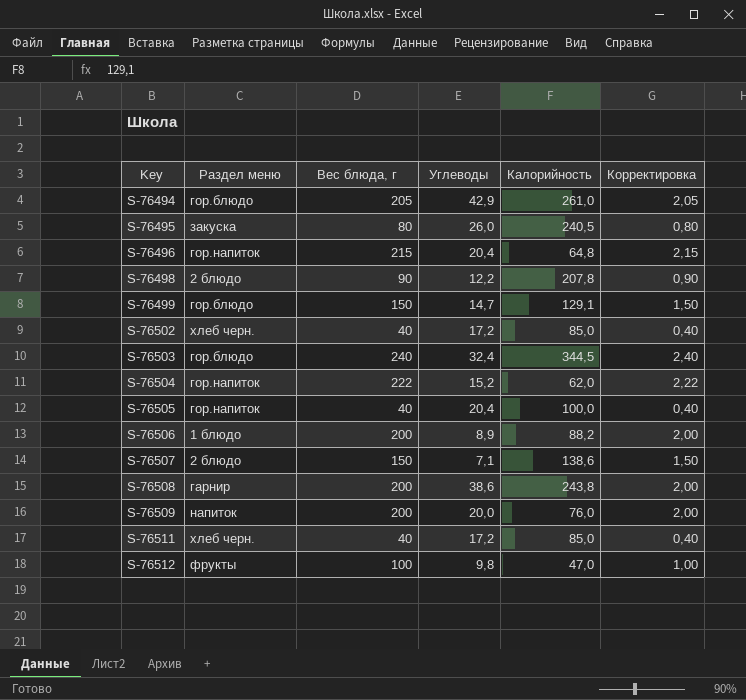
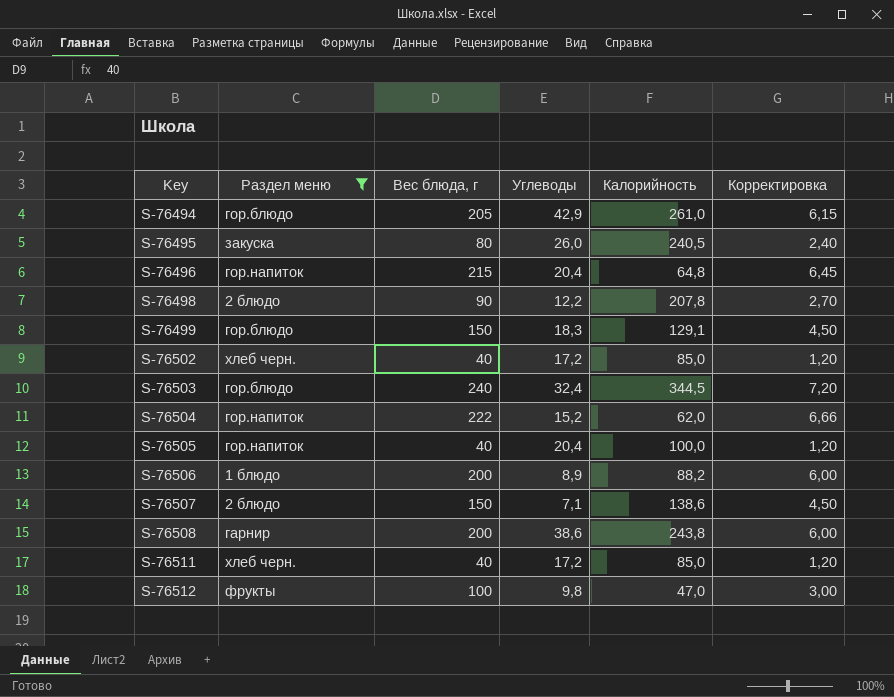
filter: none -> Раздел меню != напиток
column Корректировка | formula: [Вес блюда, г] * 0,01 -> [Вес блюда, г] * 0,03
S-76499 | Углеводы: 14,7 -> 18,3

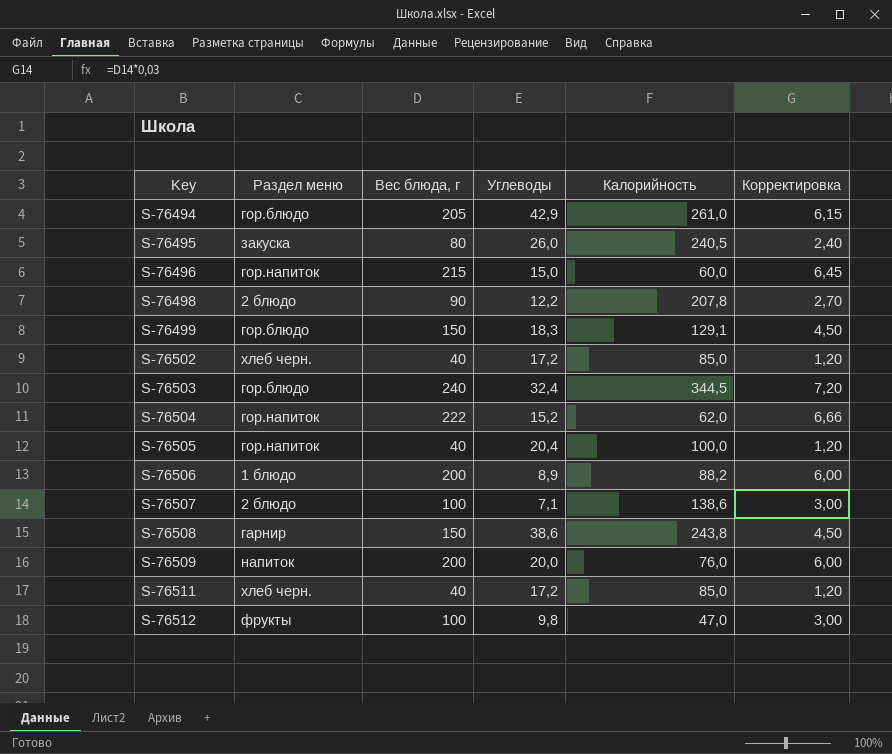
filter: Раздел меню != напиток -> none
S-76496 | Углеводы: 20,4 -> 15,0
S-76496 | Калорийность: 64,8 -> 60,0
S-76507 | Вес блюда, г: 150 -> 100
S-76507 | Корректировка: 4,50 -> 3,00
S-76508 | Вес блюда, г: 200 -> 150
S-76508 | Корректировка: 6,00 -> 4,50

